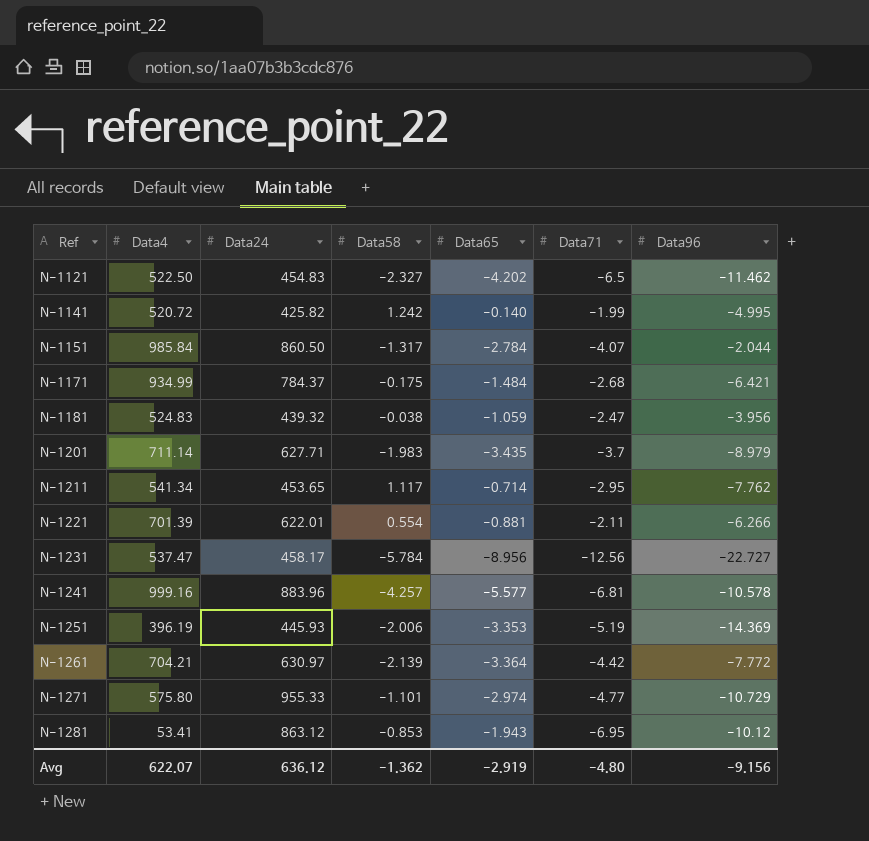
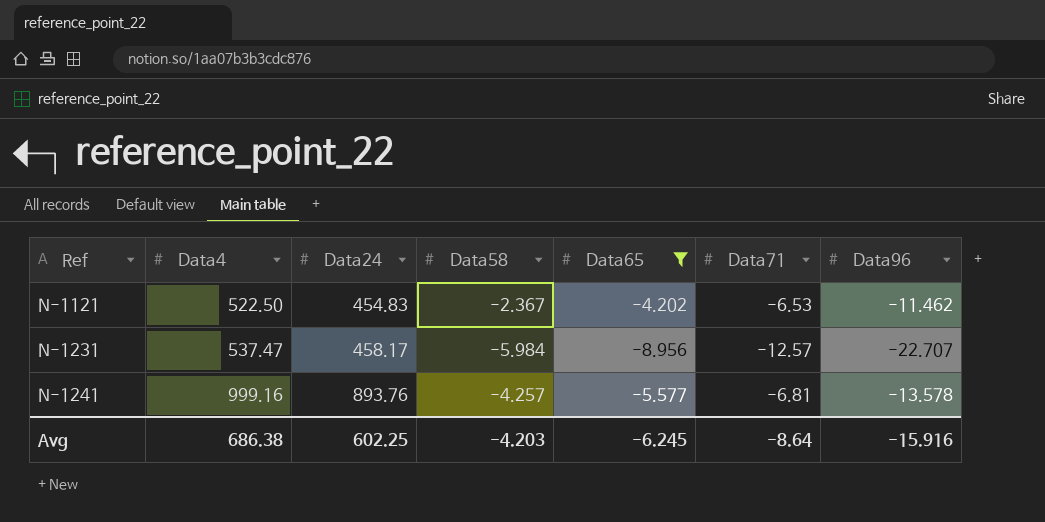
filter: none -> Data65 <= -4.202
N-1121 | Data58: -2.327 -> -2.367
N-1121 | Data71: -6.5 -> -6.53
N-1231 | Data58: -5.784 -> -5.984
N-1231 | Data71: -12.56 -> -12.57
N-1231 | Data96: -22.727 -> -22.707
N-1241 | Data24: 883.96 -> 893.76
N-1241 | Data96: -10.578 -> -13.578
Avg | Data4: 622.07 -> 686.38
Avg | Data24: 636.12 -> 602.25
Avg | Data58: -1.362 -> -4.203
Avg | Data65: -2.919 -> -6.245
Avg | Data71: -4.80 -> -8.64
Avg | Data96: -9.156 -> -15.916

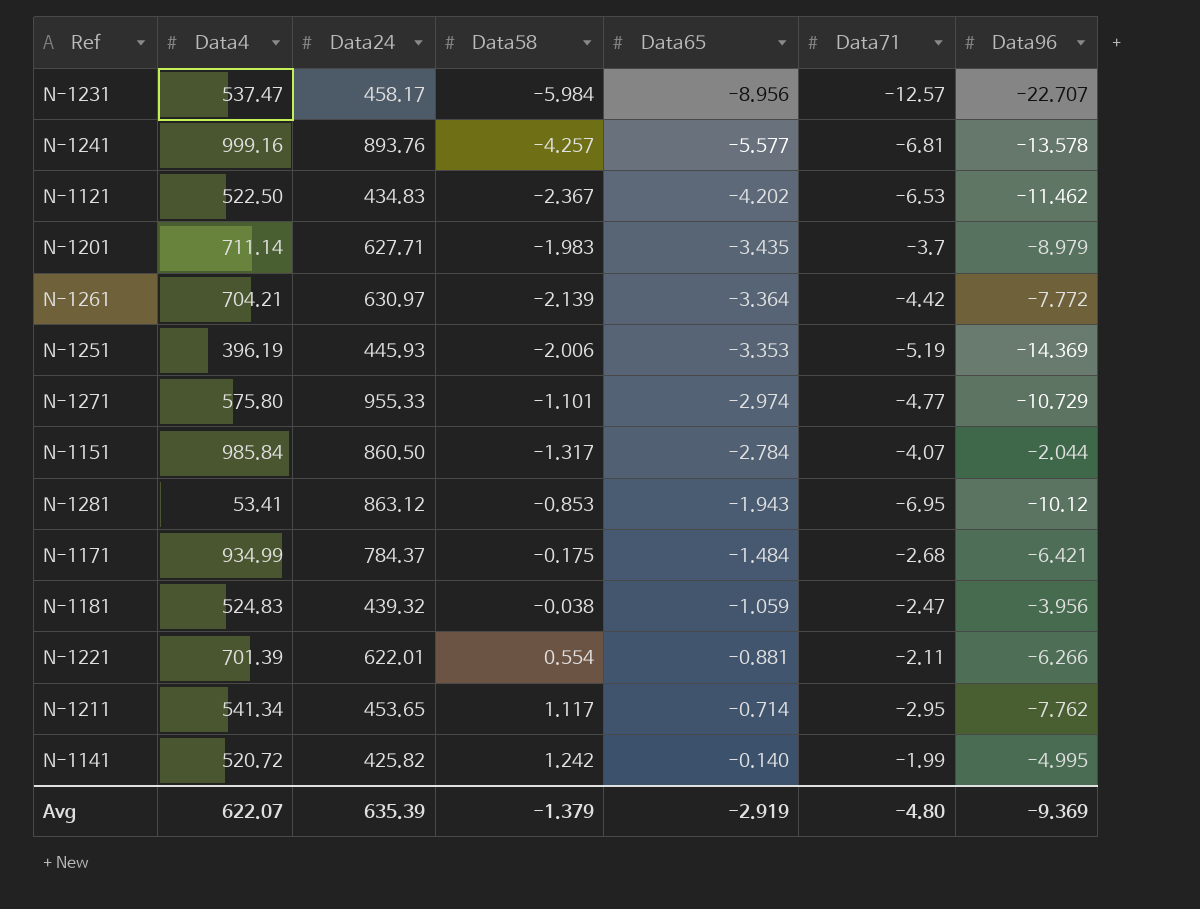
filter: Data65 <= -4.202 -> none
row order: Ref ascending -> Data65 ascending
N-1121 | Data24: 454.83 -> 434.83
Avg | Data4: 686.38 -> 622.07
Avg | Data24: 602.25 -> 635.39
Avg | Data58: -4.203 -> -1.379
Avg | Data65: -6.245 -> -2.919
Avg | Data71: -8.64 -> -4.80
Avg | Data96: -15.916 -> -9.369

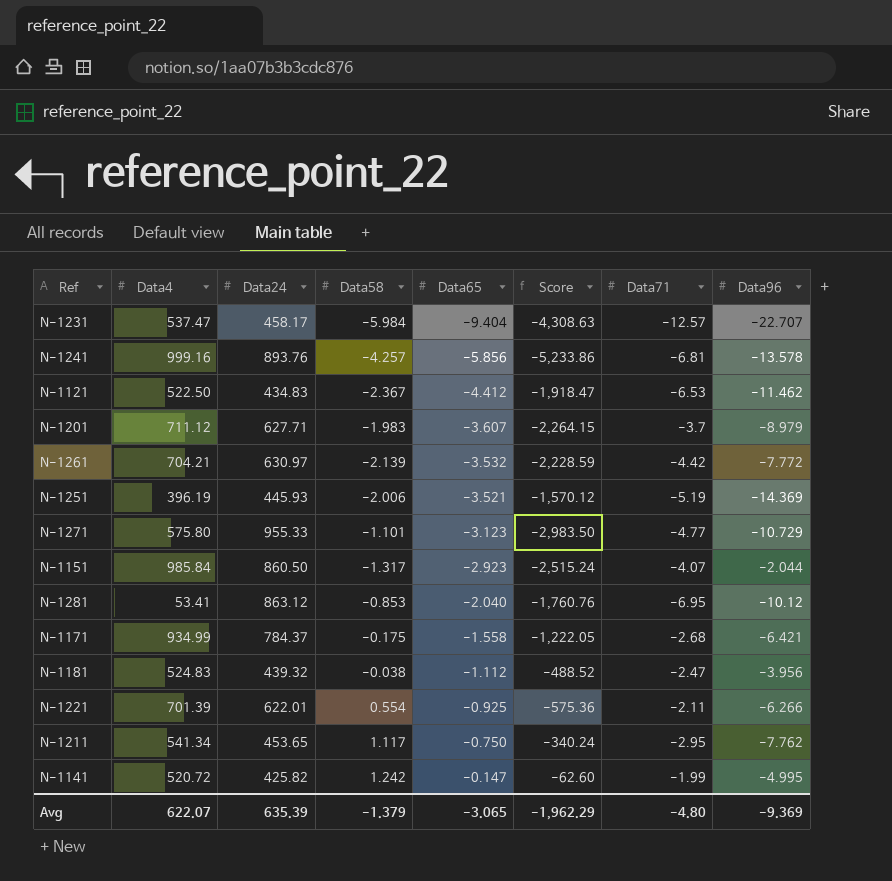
column Score | formula: none -> [Data24] * [Data65]
N-1231 | Data65: -8.956 -> -9.404
N-1241 | Data65: -5.577 -> -5.856
N-1121 | Data65: -4.202 -> -4.412
N-1201 | Data4: 711.14 -> 711.12
N-1201 | Data65: -3.435 -> -3.607
N-1261 | Data65: -3.364 -> -3.532
N-1251 | Data65: -3.353 -> -3.521
N-1271 | Data65: -2.974 -> -3.123
N-1151 | Data65: -2.784 -> -2.923
N-1281 | Data65: -1.943 -> -2.040
N-1171 | Data65: -1.484 -> -1.558
N-1181 | Data65: -1.059 -> -1.112
N-1221 | Data65: -0.881 -> -0.925
N-1211 | Data65: -0.714 -> -0.750
N-1141 | Data65: -0.140 -> -0.147
Avg | Data65: -2.919 -> -3.065

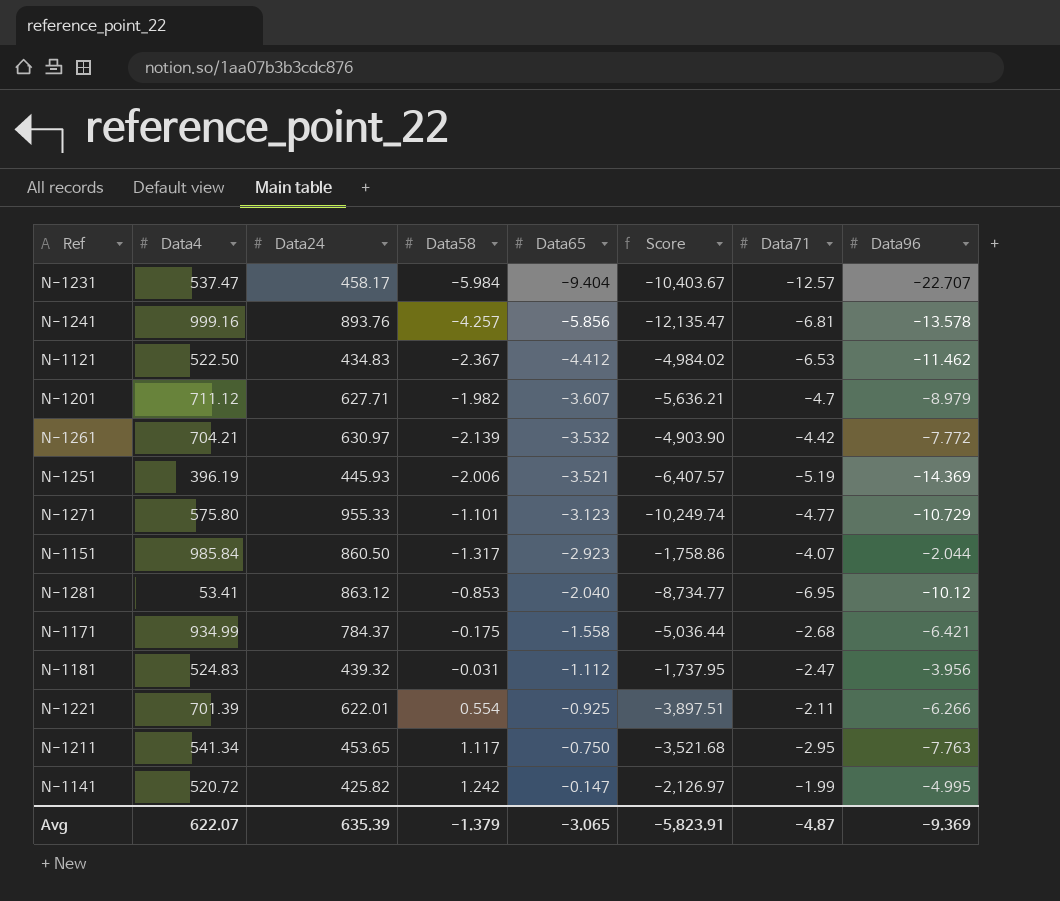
column Score | formula: [Data24] * [Data65] -> [Data24] * [Data96]
N-1201 | Data58: -1.983 -> -1.982
N-1201 | Data71: -3.7 -> -4.7
N-1181 | Data58: -0.038 -> -0.031
N-1211 | Data96: -7.762 -> -7.763
Avg | Score: -1,962.29 -> -5,823.91
Avg | Data71: -4.80 -> -4.87

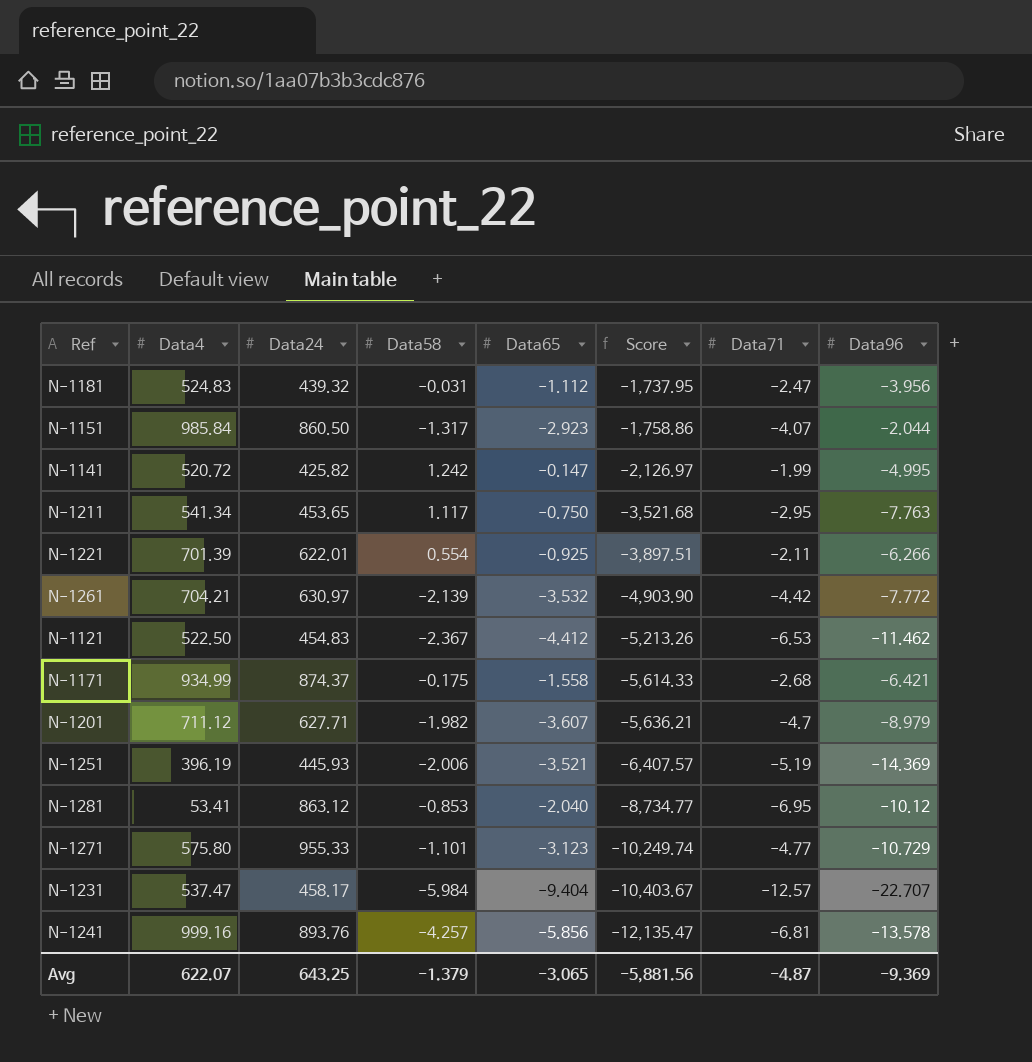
row order: Data65 ascending -> Score descending
N-1121 | Data24: 434.83 -> 454.83
N-1121 | Score: -4,984.02 -> -5,213.26
N-1171 | Data24: 784.37 -> 874.37
N-1171 | Score: -5,036.44 -> -5,614.33
Avg | Data24: 635.39 -> 643.25
Avg | Score: -5,823.91 -> -5,881.56

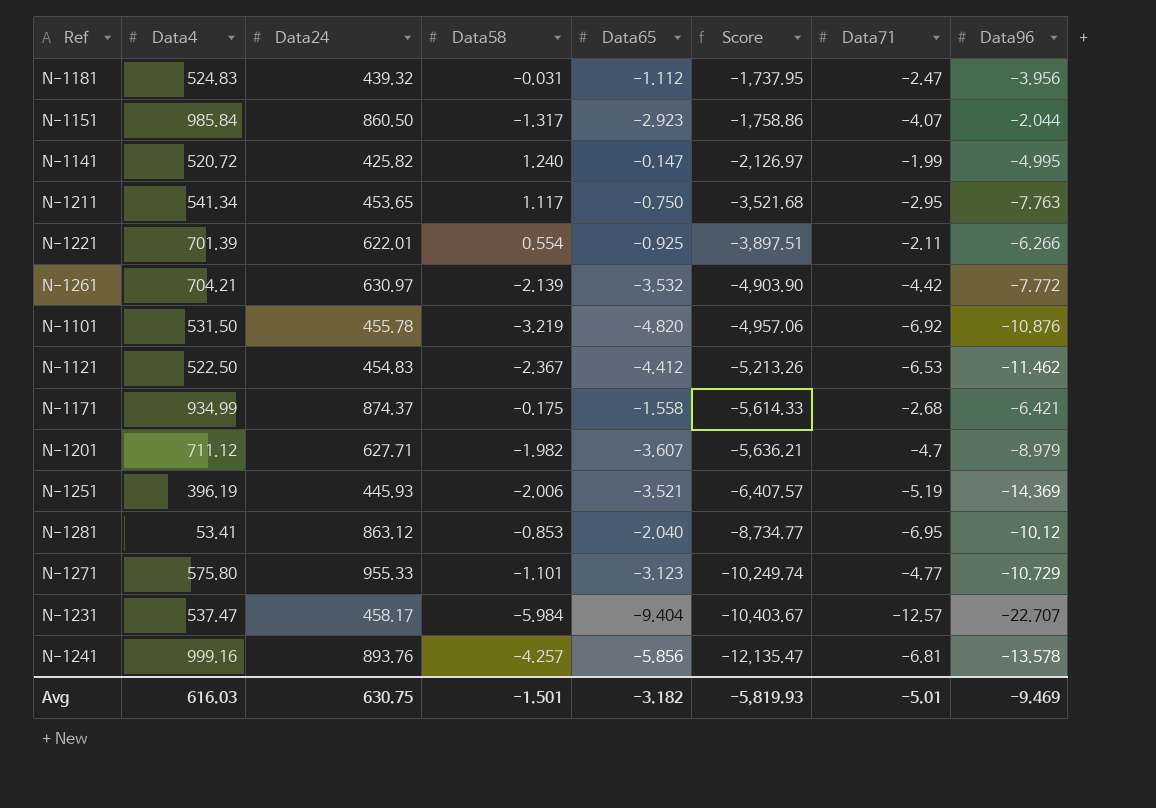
N-1141 | Data58: 1.242 -> 1.240
row N-1101: none -> 531.50 | 455.78 | -3.219 | -4.820 | -4,957.06 | -6.92 | -10.876
Avg | Data4: 622.07 -> 616.03
Avg | Data24: 643.25 -> 630.75
Avg | Data58: -1.379 -> -1.501
Avg | Data65: -3.065 -> -3.182
Avg | Score: -5,881.56 -> -5,819.93
Avg | Data71: -4.87 -> -5.01
Avg | Data96: -9.369 -> -9.469

